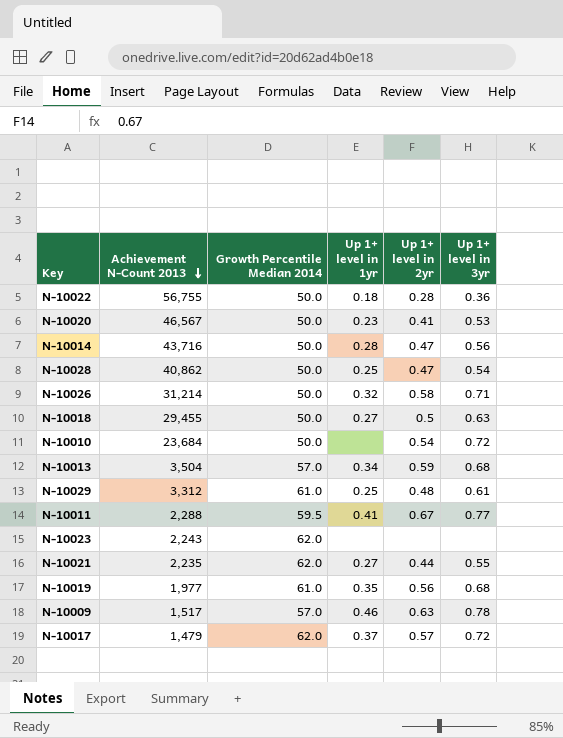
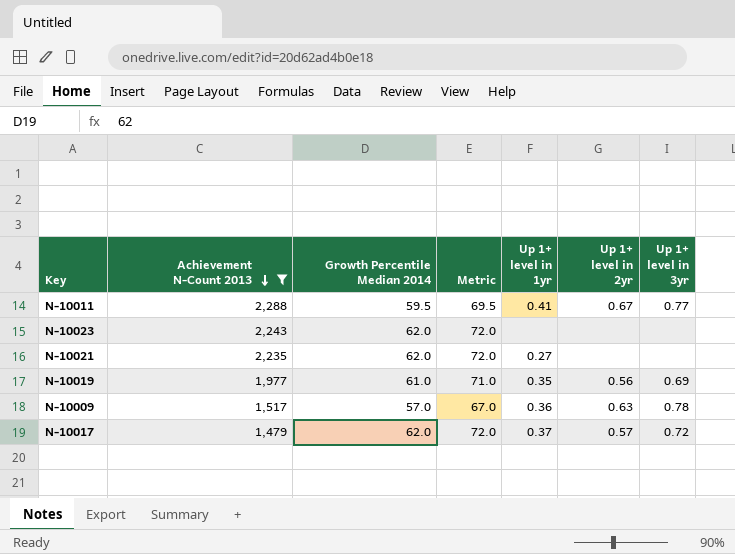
filter: none -> Achievement N-Count 2013 <= 2,288
column Metric | formula: none -> [Growth Percentile Median 2014] + 10
N-10021 | Up 1+ level in 2yr: 0.44 -> none
N-10021 | Up 1+ level in 3yr: 0.55 -> none
N-10019 | Up 1+ level in 3yr: 0.68 -> 0.69
N-10009 | Up 1+ level in 1yr: 0.46 -> 0.36

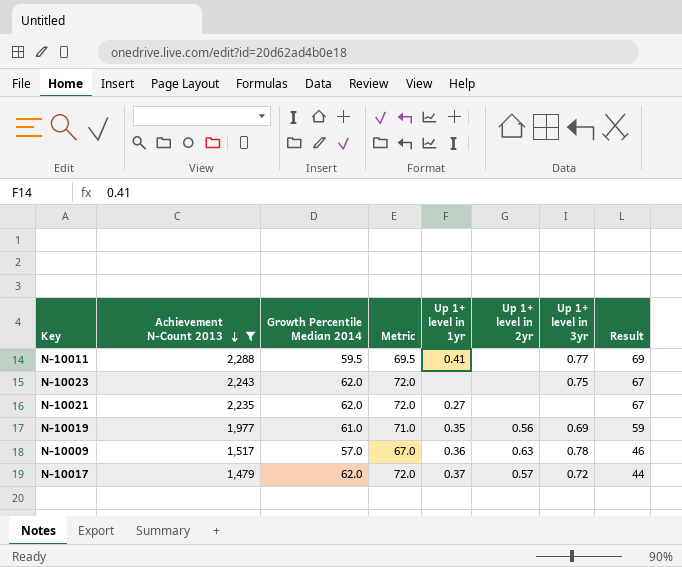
column Result | formula: none -> [Achievement N-Count 2013] * 0.03
N-10011 | Up 1+ level in 2yr: 0.67 -> none
N-10023 | Up 1+ level in 3yr: none -> 0.75

